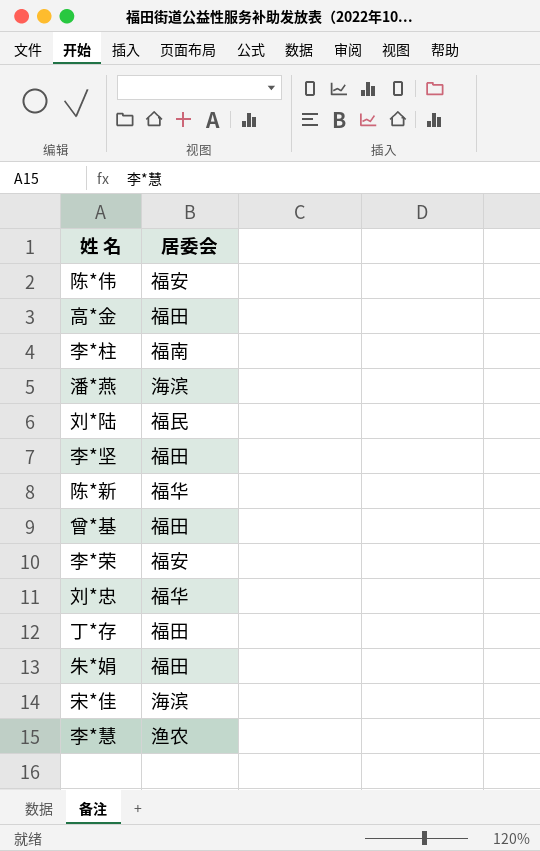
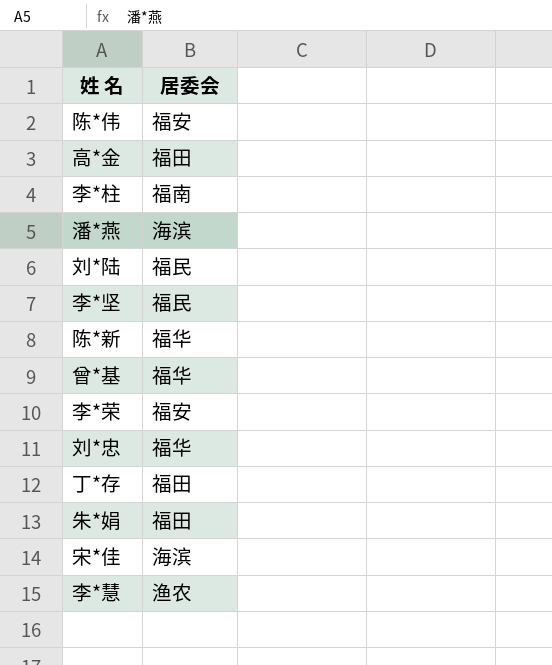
李*坚 | 居委会: 福田 -> 福民
曾*基 | 居委会: 福田 -> 福华

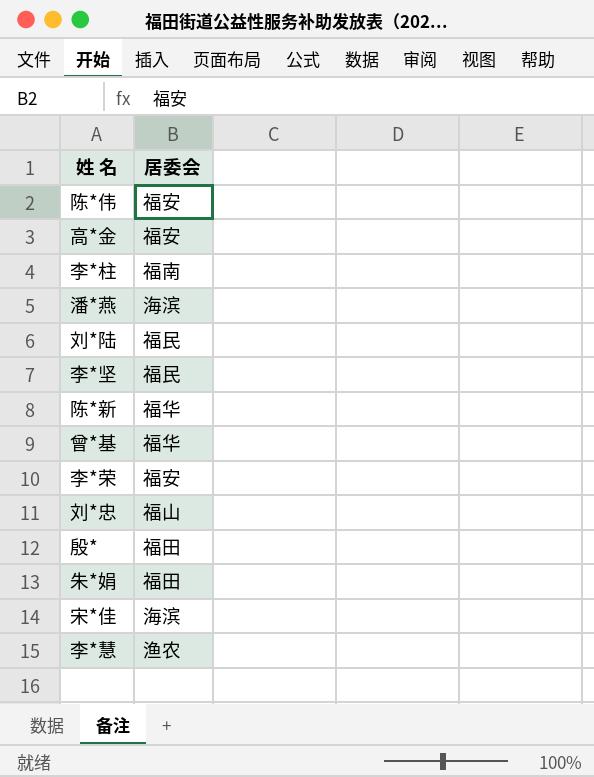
row 丁*存: 福田 -> none
高*金 | 居委会: 福田 -> 福安
刘*忠 | 居委会: 福华 -> 福山
row 殷*: none -> 福田

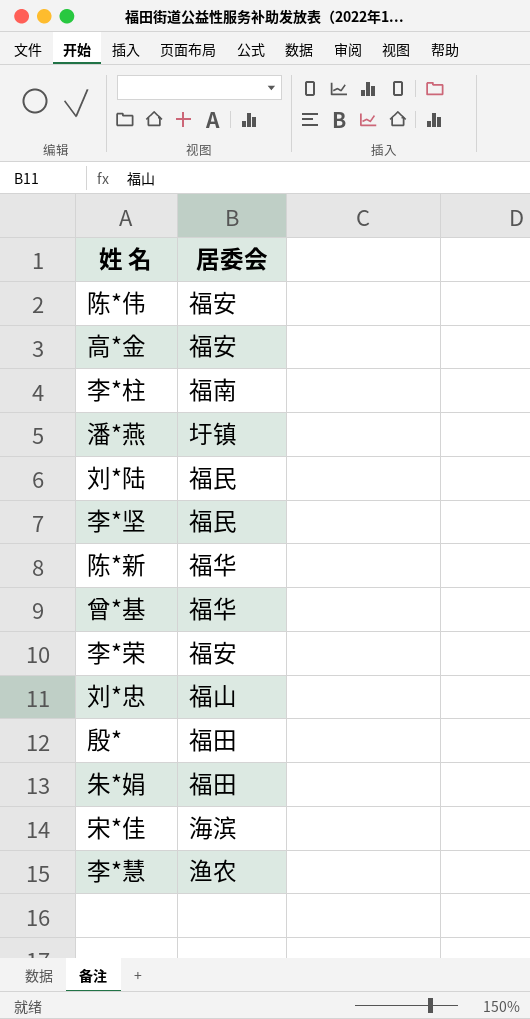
潘*燕 | 居委会: 海滨 -> 圩镇

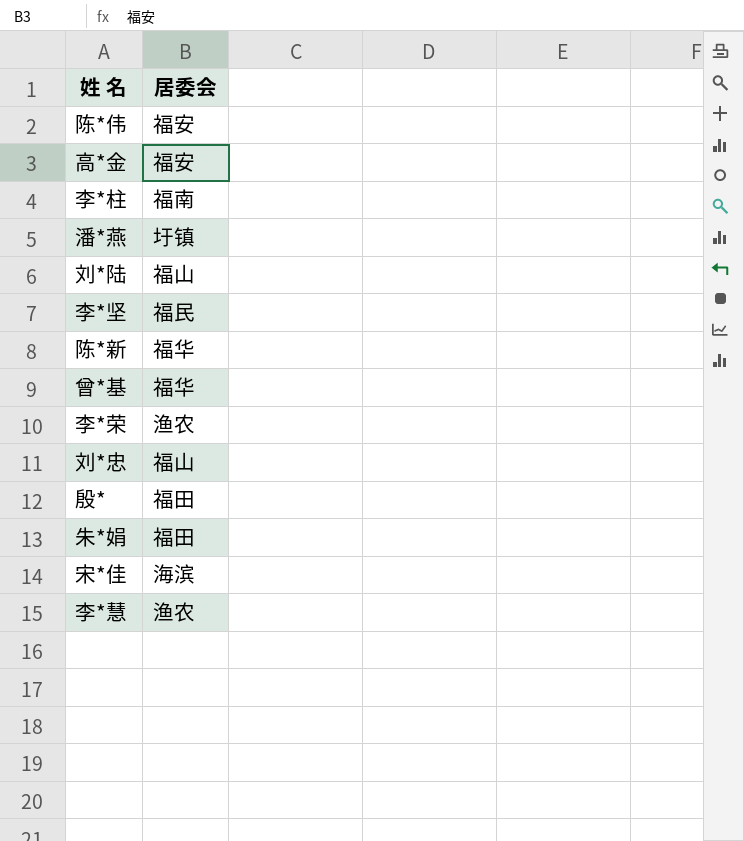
刘*陆 | 居委会: 福民 -> 福山
李*荣 | 居委会: 福安 -> 渔农

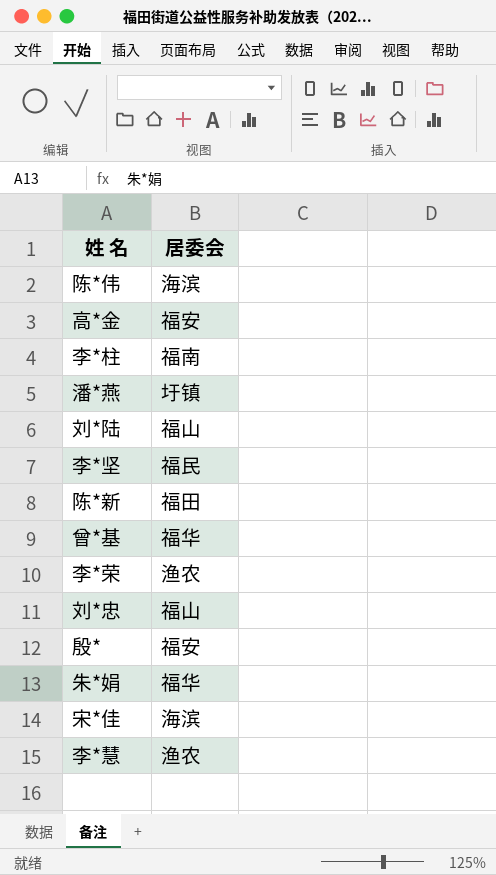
陈*伟 | 居委会: 福安 -> 海滨
陈*新 | 居委会: 福华 -> 福田
殷* | 居委会: 福田 -> 福安
朱*娟 | 居委会: 福田 -> 福华

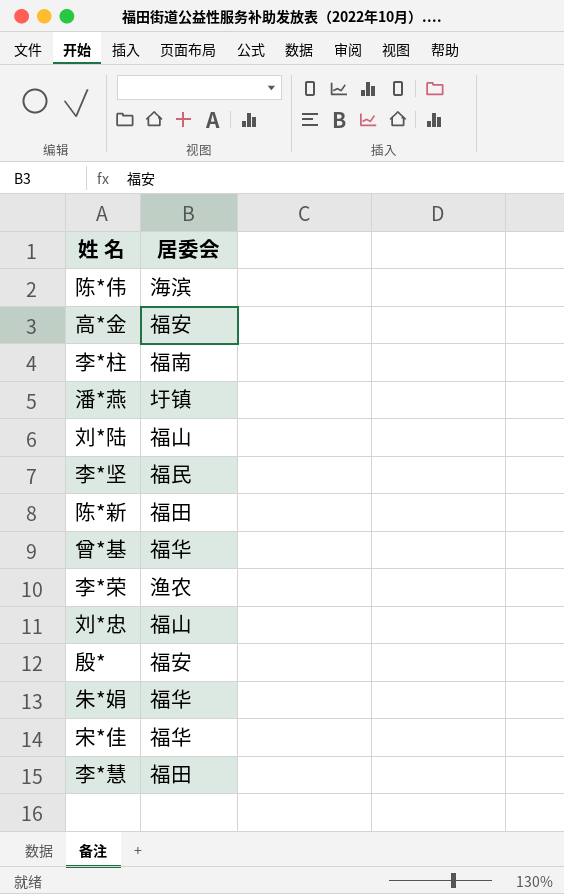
宋*佳 | 居委会: 海滨 -> 福华
李*慧 | 居委会: 渔农 -> 福田

